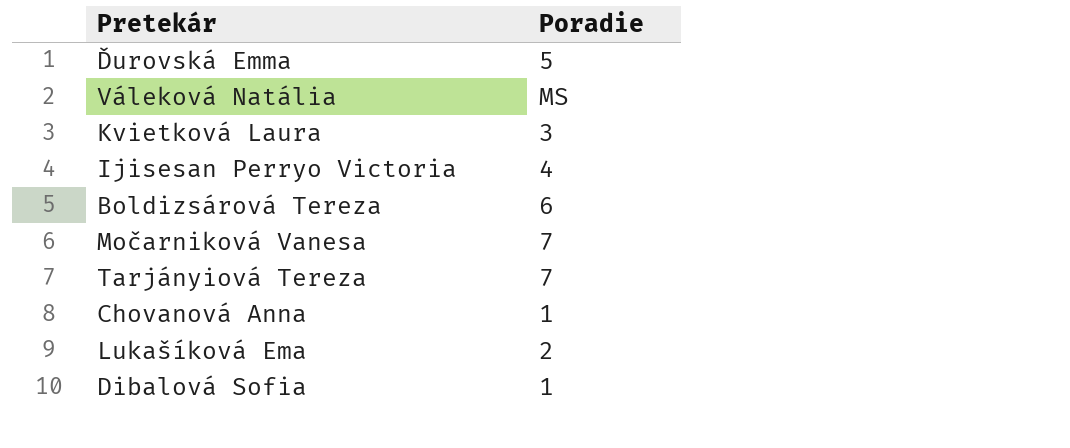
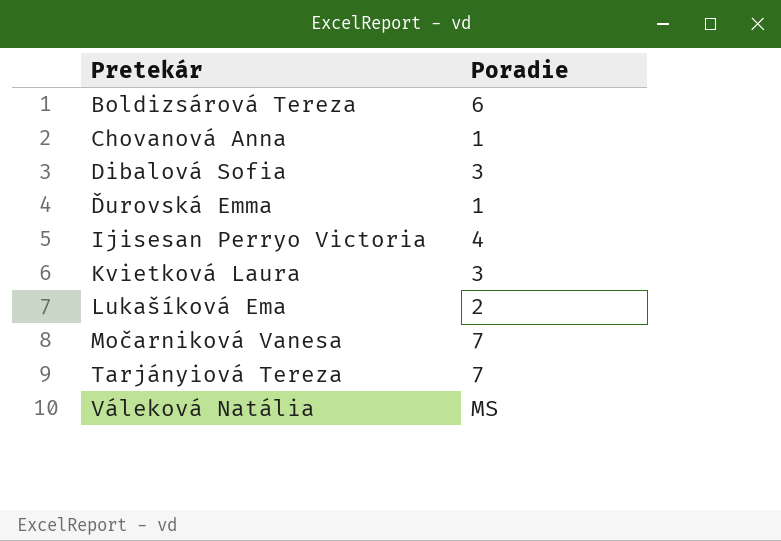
row order: none -> Pretekár ascending
Dibalová Sofia | Poradie: 1 -> 3
Ďurovská Emma | Poradie: 5 -> 1

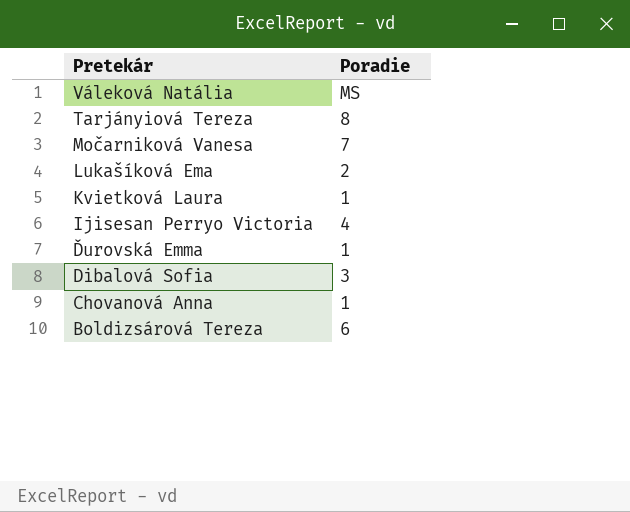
row order: Pretekár ascending -> Pretekár descending
Tarjányiová Tereza | Poradie: 7 -> 8
Kvietková Laura | Poradie: 3 -> 1

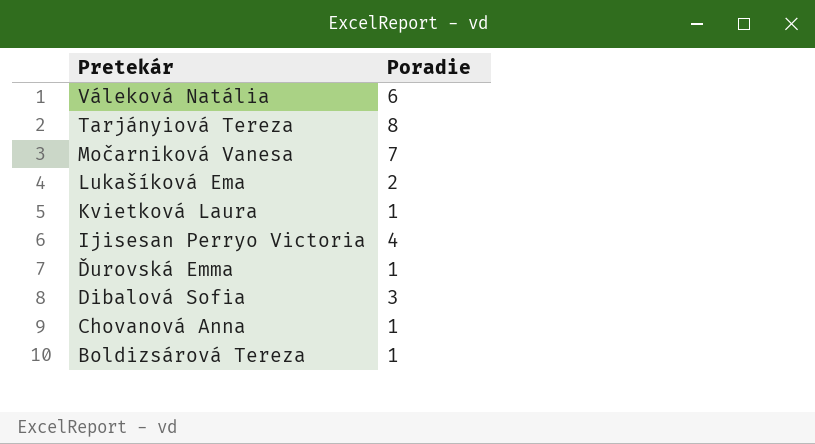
Váleková Natália | Poradie: MS -> 6
Boldizsárová Tereza | Poradie: 6 -> 1

